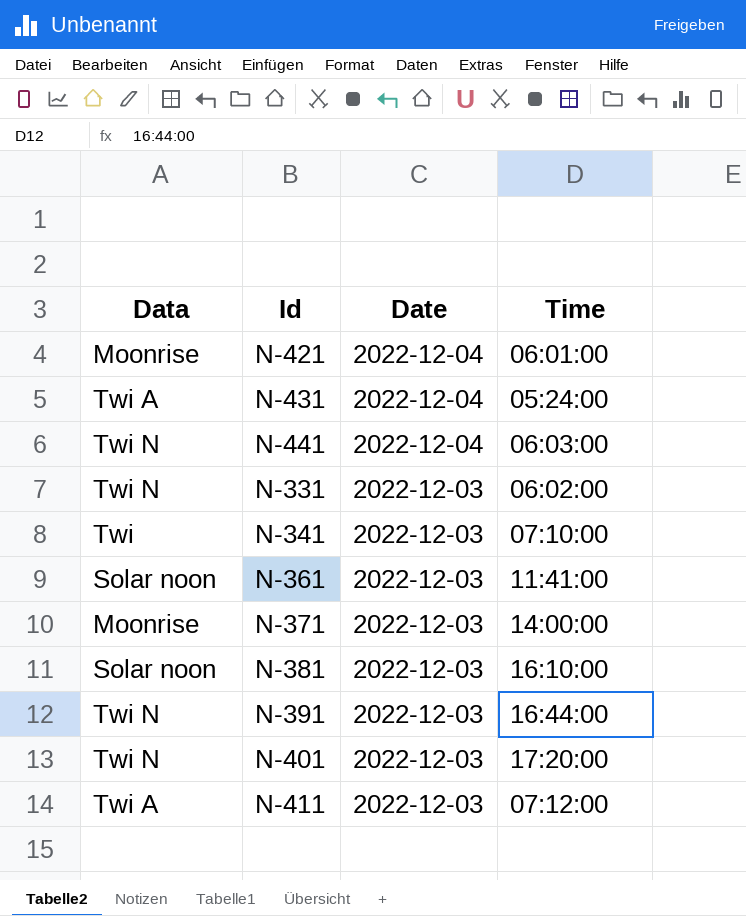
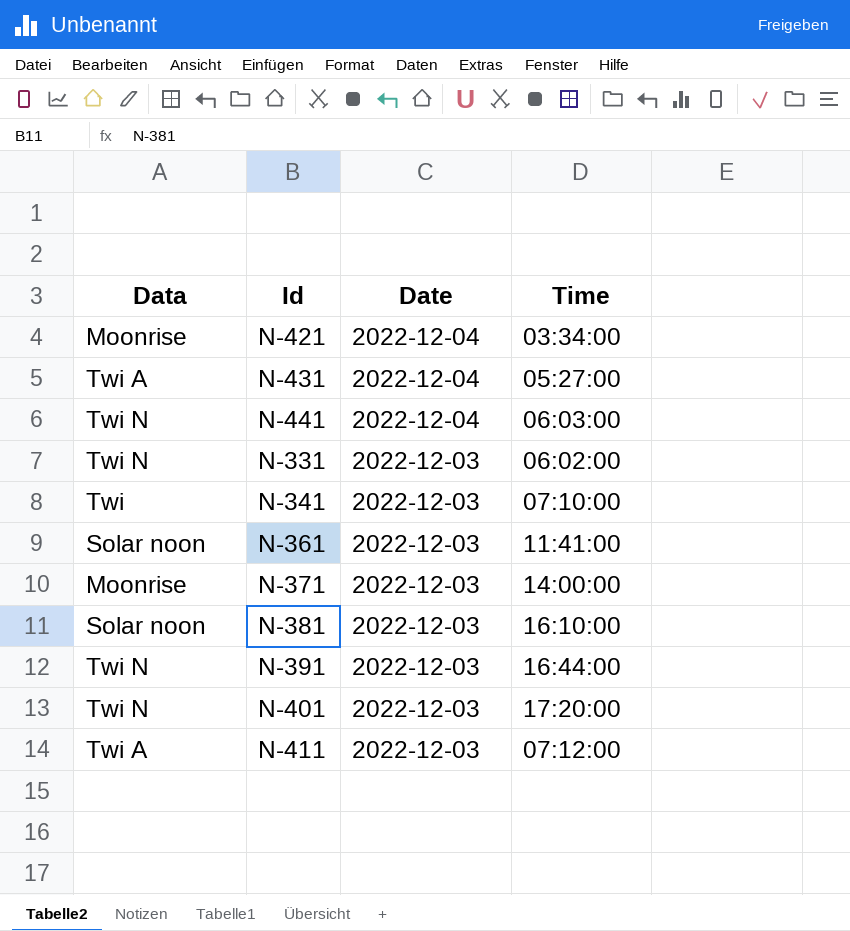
N-421 | Time: 06:01:00 -> 03:34:00
N-431 | Time: 05:24:00 -> 05:27:00

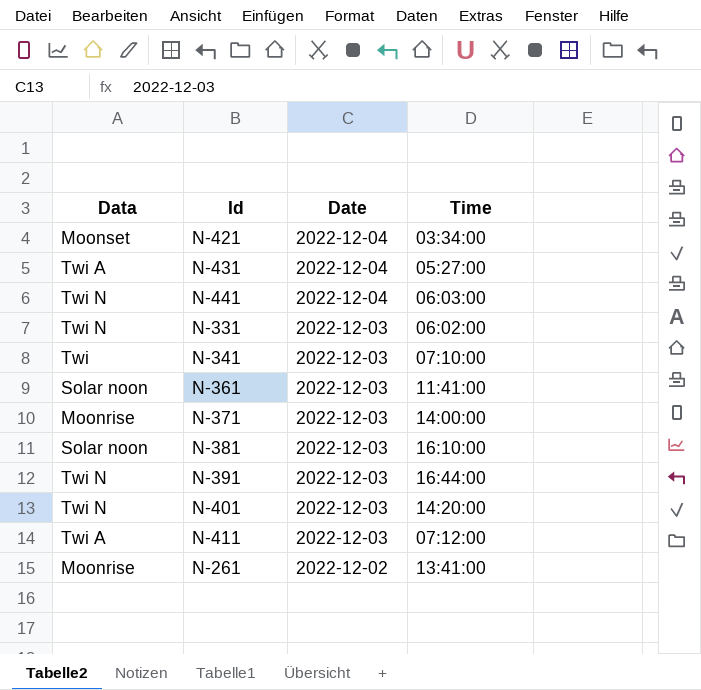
N-421 | Data: Moonrise -> Moonset
N-401 | Time: 17:20:00 -> 14:20:00
row N-261: none -> Moonrise | 2022-12-02 | 13:41:00

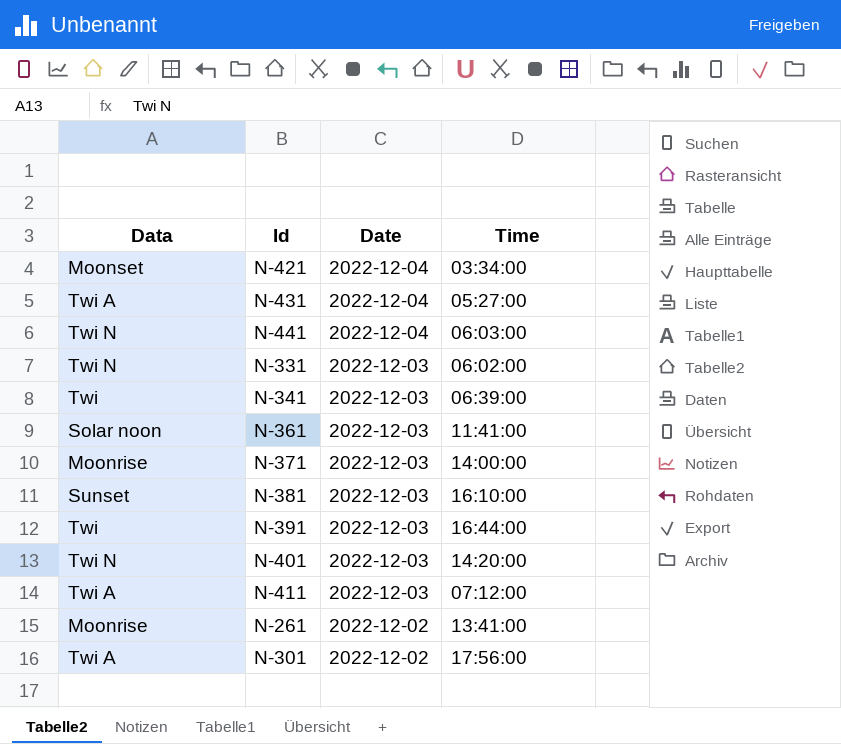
N-341 | Time: 07:10:00 -> 06:39:00
N-381 | Data: Solar noon -> Sunset
N-391 | Data: Twi N -> Twi
row N-301: none -> Twi A | 2022-12-02 | 17:56:00

